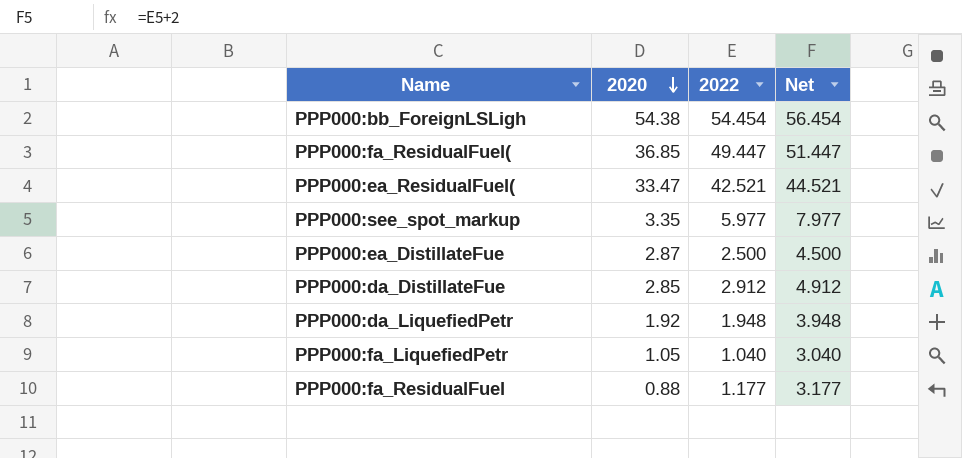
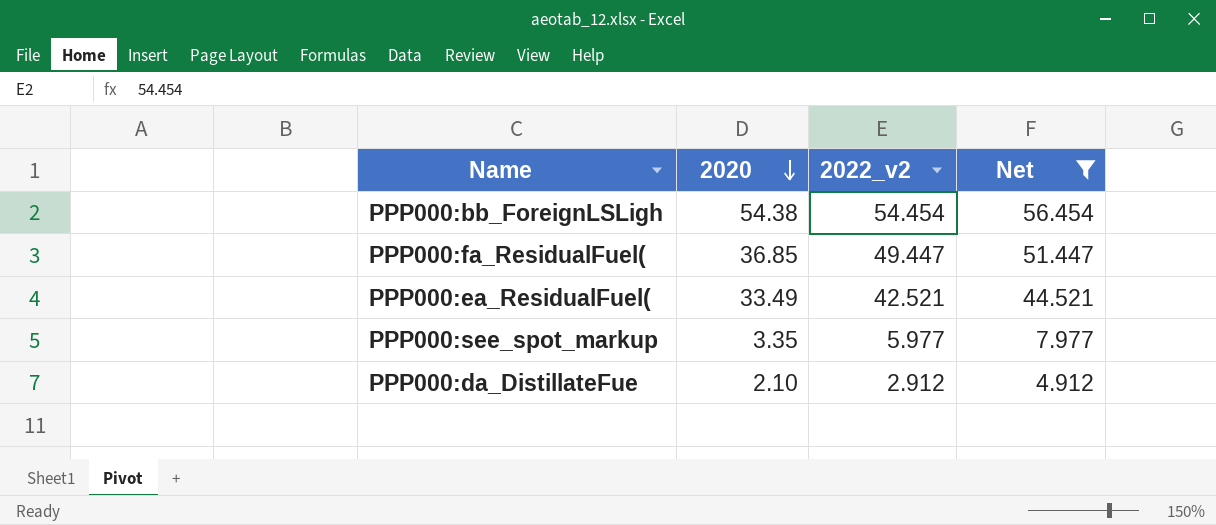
filter: none -> Net >= 4.912
column name: 2022 -> 2022_v2
PPP000:ea_ResidualFuel( | 2020: 33.47 -> 33.49
PPP000:da_DistillateFue | 2020: 2.85 -> 2.10

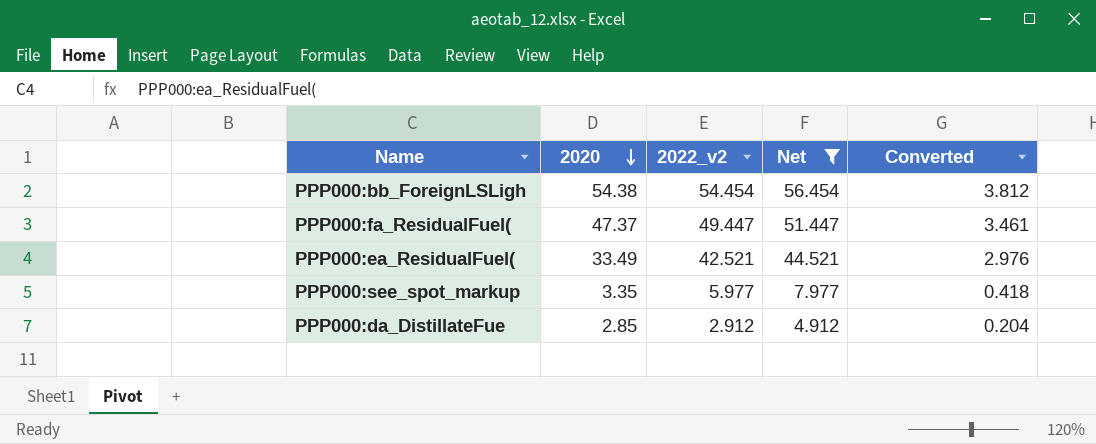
column Converted | formula: none -> [2022_v2] * 0.07
PPP000:fa_ResidualFuel( | 2020: 36.85 -> 47.37
PPP000:da_DistillateFue | 2020: 2.10 -> 2.85

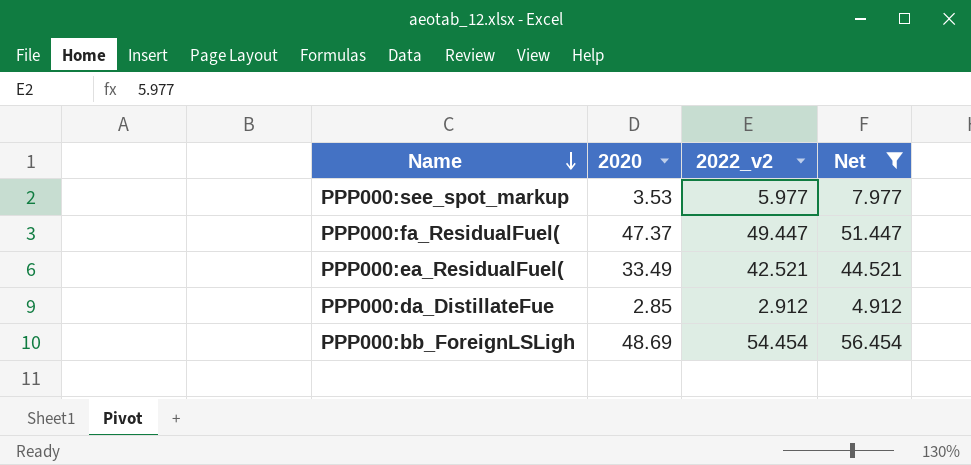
row order: 2020 descending -> Name descending
column Converted | formula: [2022_v2] * 0.07 -> none
PPP000:see_spot_markup | 2020: 3.35 -> 3.53
PPP000:bb_ForeignLSLigh | 2020: 54.38 -> 48.69

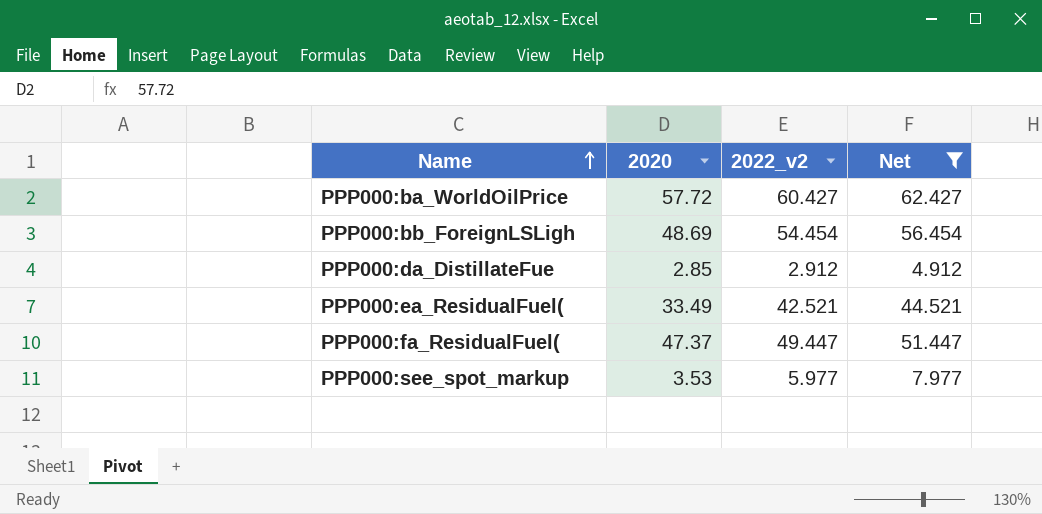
row order: Name descending -> Name ascending
row PPP000:ba_WorldOilPrice: none -> 57.72 | 60.427 | 62.427

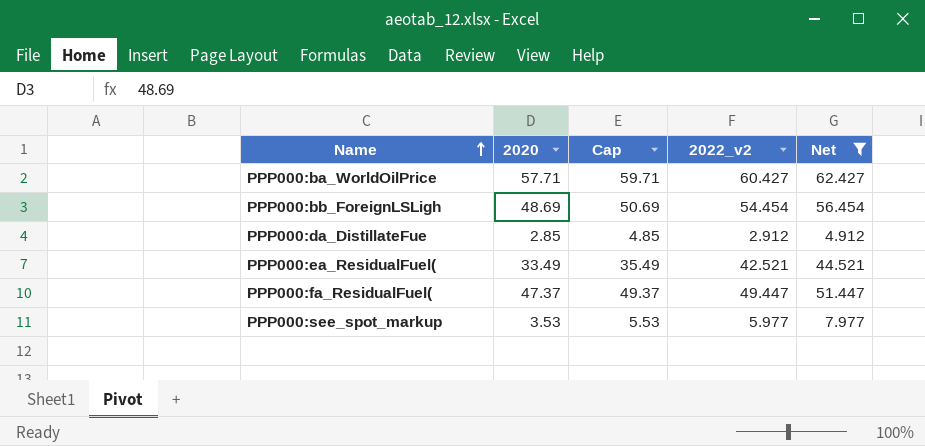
column Cap | formula: none -> [2020] + 2
PPP000:ba_WorldOilPrice | 2020: 57.72 -> 57.71

